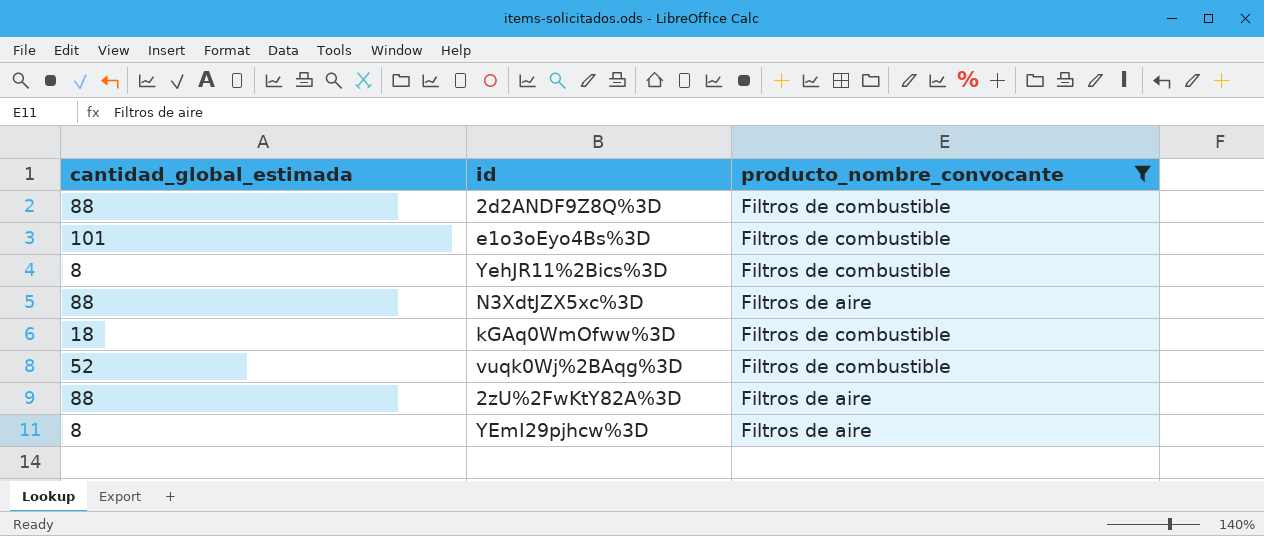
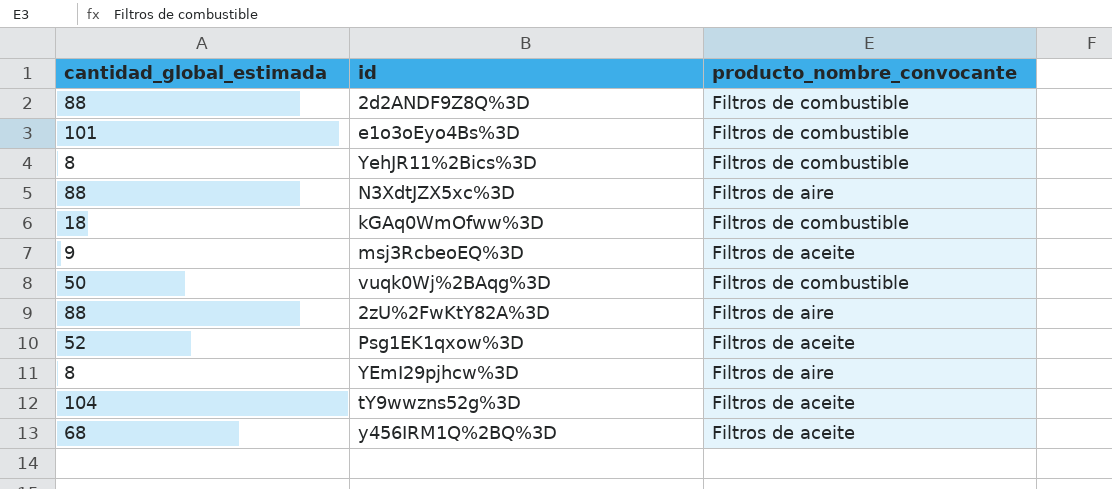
filter: producto_nombre_convocante != Filtros de aceite -> none
vuqk0Wj%2BAqg%3D | cantidad_global_estimada: 52 -> 50

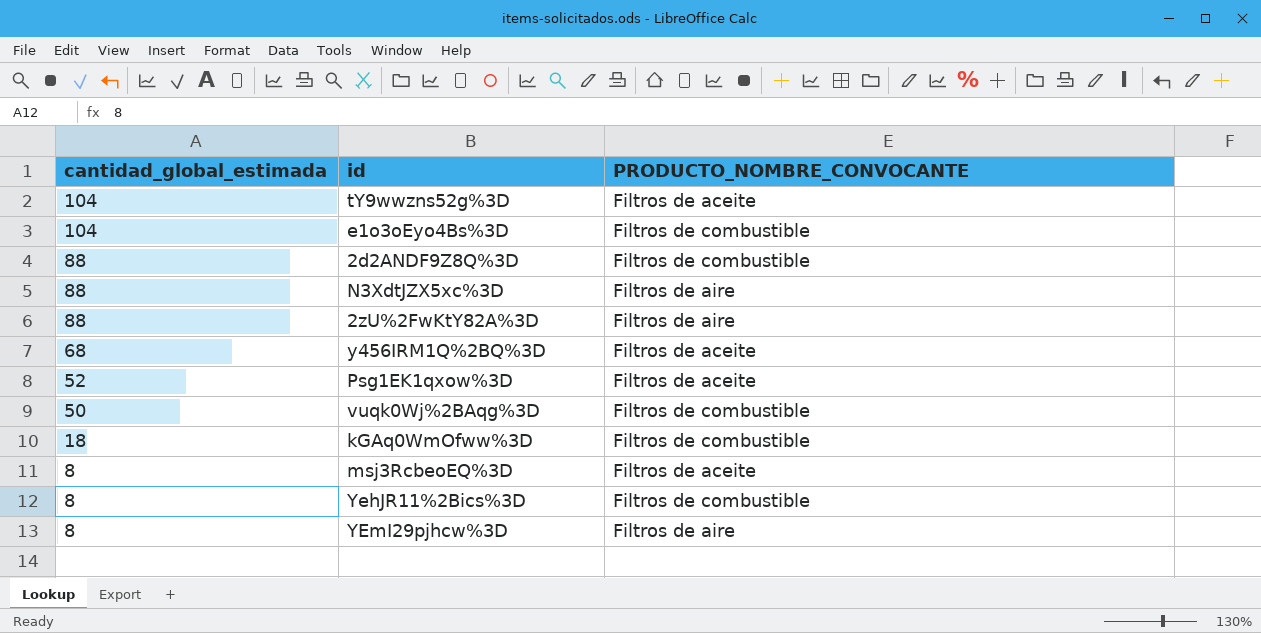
row order: none -> cantidad_global_estimada descending
column name: producto_nombre_convocante -> PRODUCTO_NOMBRE_CONVOCANTE
e1o3oEyo4Bs%3D | cantidad_global_estimada: 101 -> 104
msj3RcbeoEQ%3D | cantidad_global_estimada: 9 -> 8

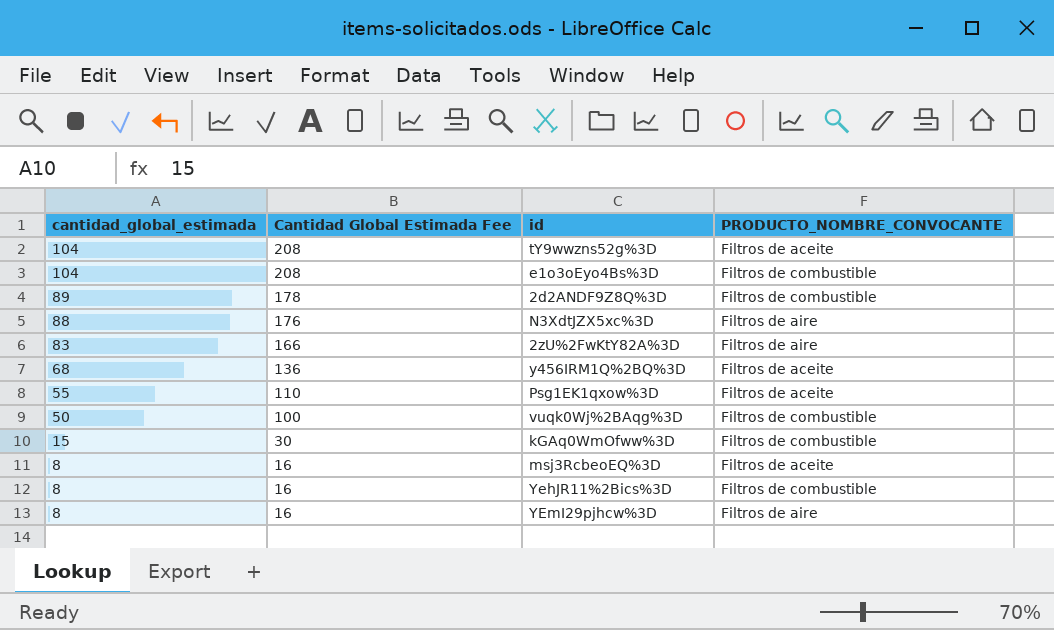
column Cantidad Global Estimada Fee | formula: none -> [cantidad_global_estimada] * 2
2d2ANDF9Z8Q%3D | cantidad_global_estimada: 88 -> 89
2zU%2FwKtY82A%3D | cantidad_global_estimada: 88 -> 83
Psg1EK1qxow%3D | cantidad_global_estimada: 52 -> 55
kGAq0WmOfww%3D | cantidad_global_estimada: 18 -> 15

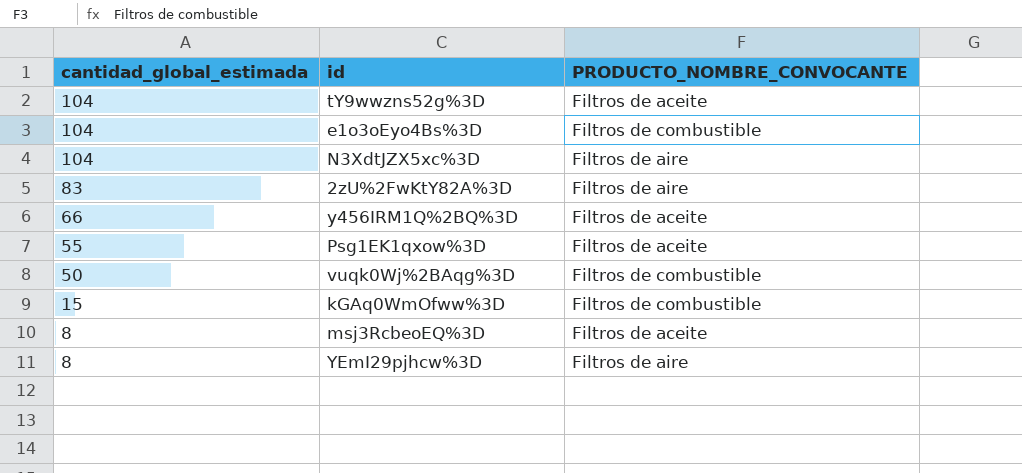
column Cantidad Global Estimada Fee | formula: [cantidad_global_estimada] * 2 -> none
row 2d2ANDF9Z8Q%3D: 89 | 178 | Filtros de combustible -> none
row YehJR11%2Bics%3D: 8 | 16 | Filtros de combustible -> none
N3XdtJZX5xc%3D | cantidad_global_estimada: 88 -> 104
y456IRM1Q%2BQ%3D | cantidad_global_estimada: 68 -> 66

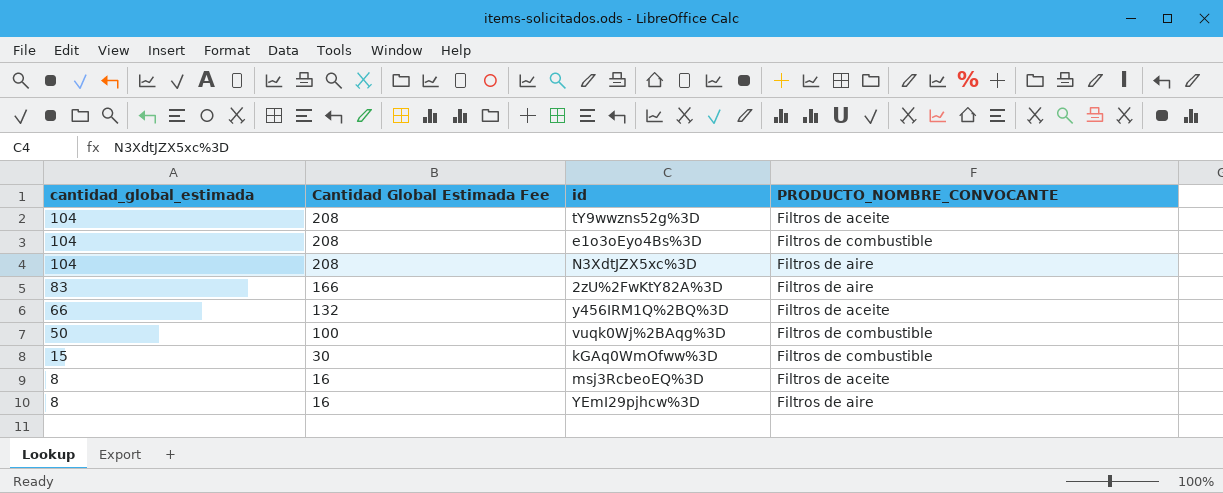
column Cantidad Global Estimada Fee | formula: none -> [cantidad_global_estimada] * 2
row Psg1EK1qxow%3D: 55 | Filtros de aceite -> none

